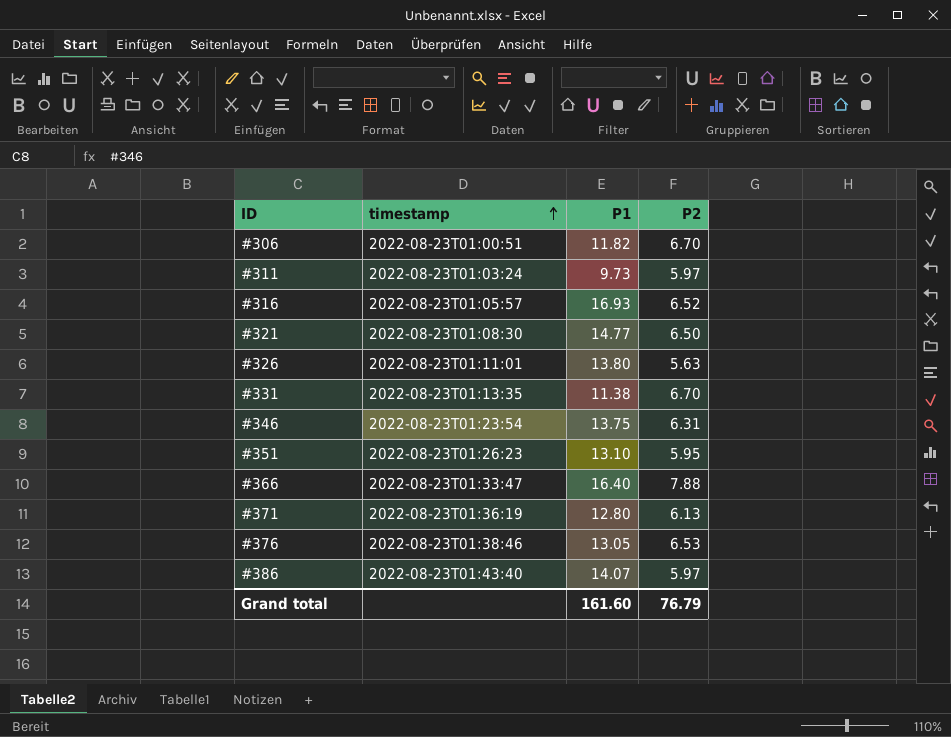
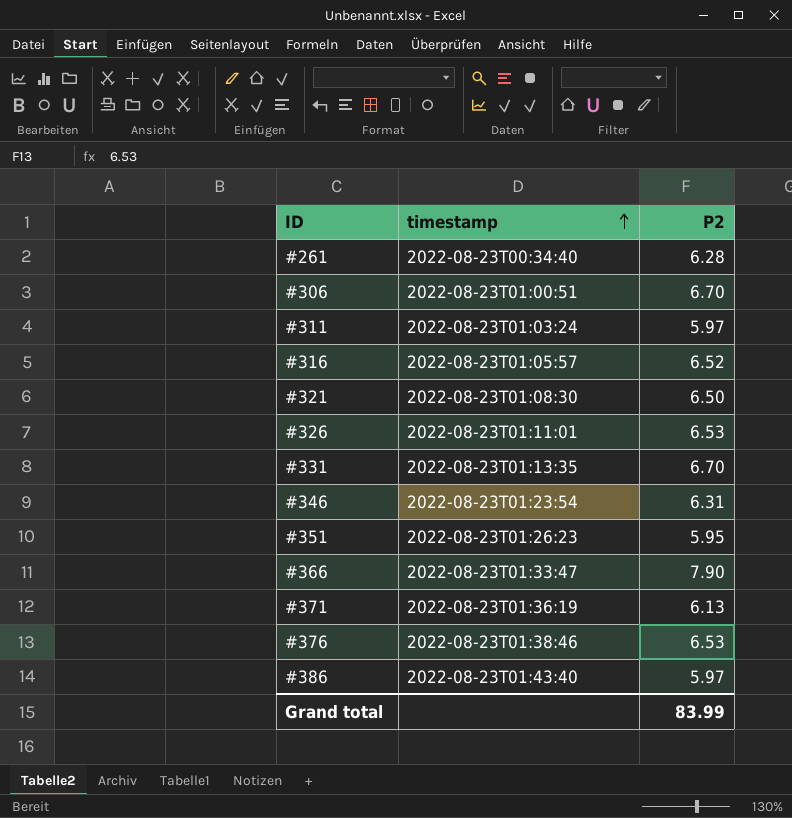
column P1 | position: 3 -> none
row #261: none -> 2022-08-23T00:34:40 | 6.28
#326 | P2: 5.63 -> 6.53
#366 | P2: 7.88 -> 7.90
Grand total | P2: 76.79 -> 83.99

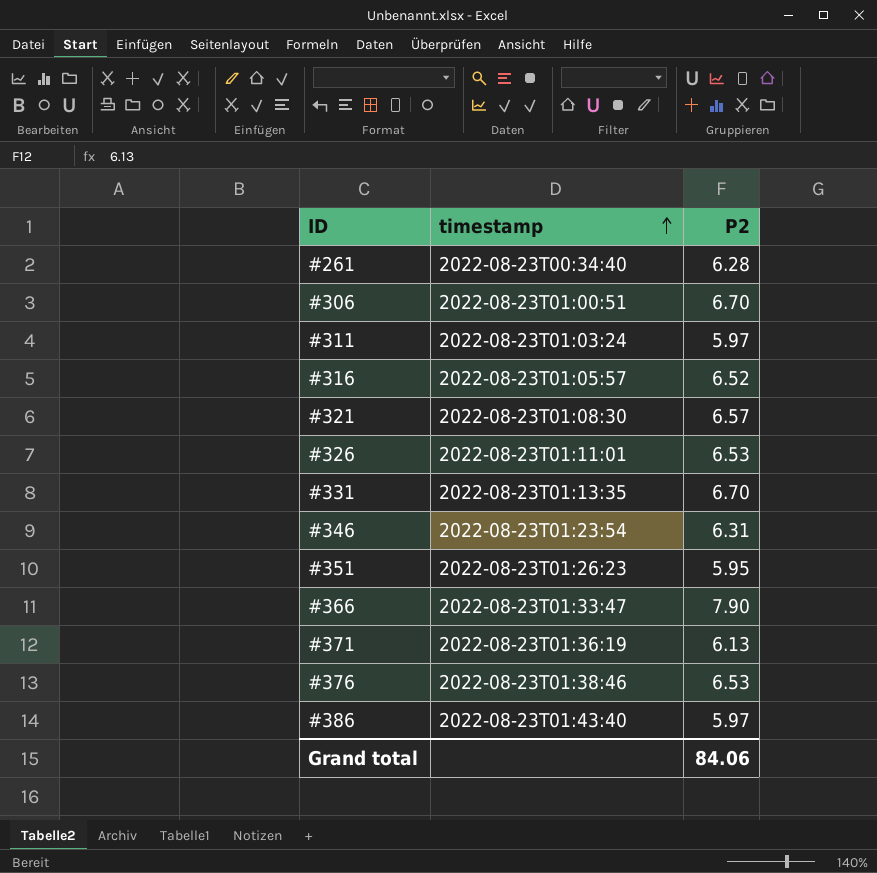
#321 | P2: 6.50 -> 6.57
Grand total | P2: 83.99 -> 84.06

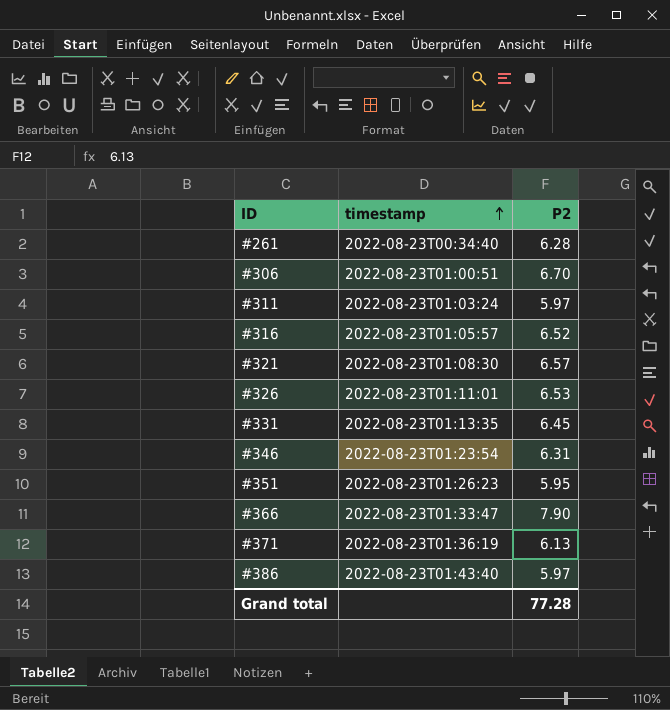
row #376: 2022-08-23T01:38:46 | 6.53 -> none
#331 | P2: 6.70 -> 6.45
Grand total | P2: 84.06 -> 77.28

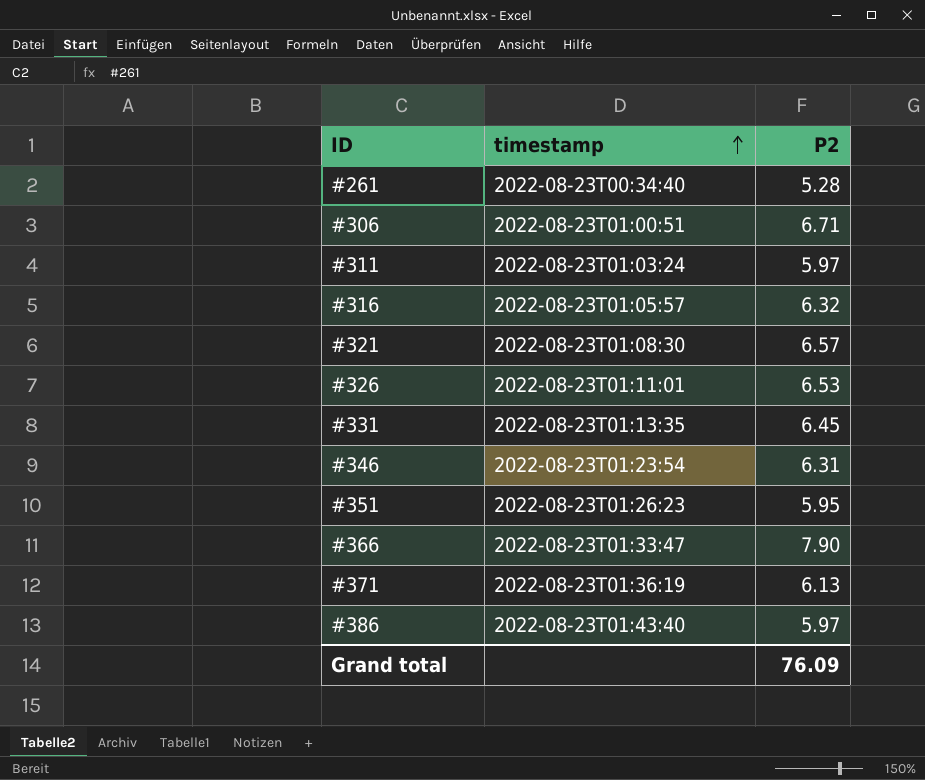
#261 | P2: 6.28 -> 5.28
#306 | P2: 6.70 -> 6.71
#316 | P2: 6.52 -> 6.32
Grand total | P2: 77.28 -> 76.09

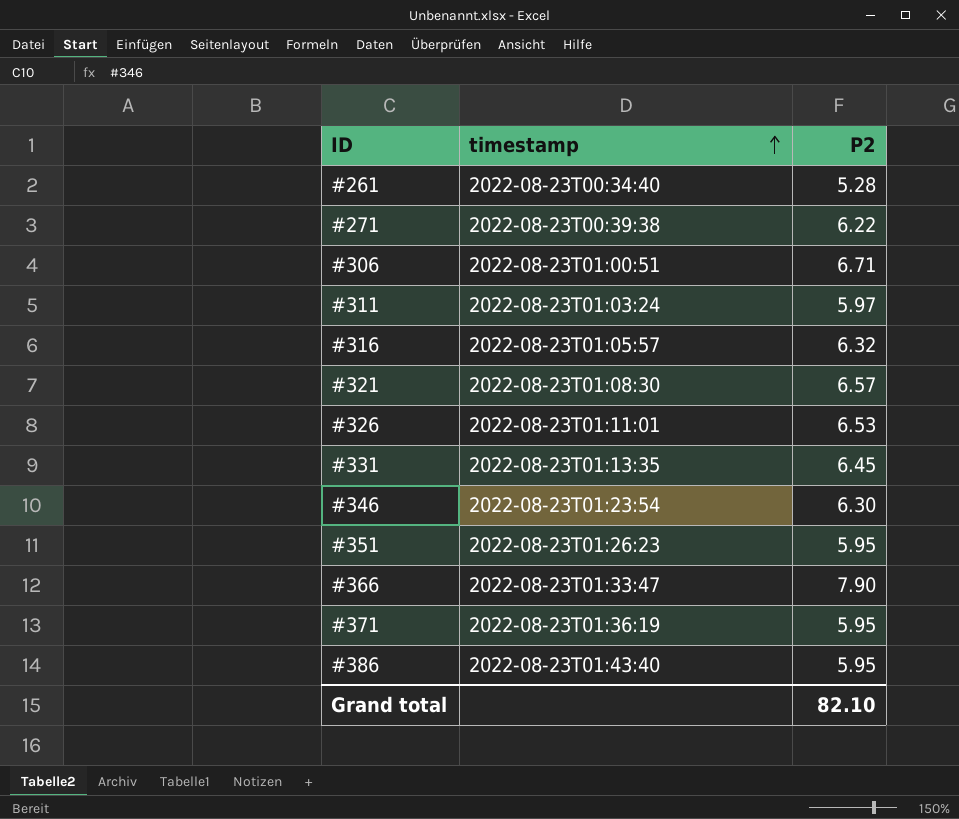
row #271: none -> 2022-08-23T00:39:38 | 6.22
#346 | P2: 6.31 -> 6.30
#371 | P2: 6.13 -> 5.95
#386 | P2: 5.97 -> 5.95
Grand total | P2: 76.09 -> 82.10

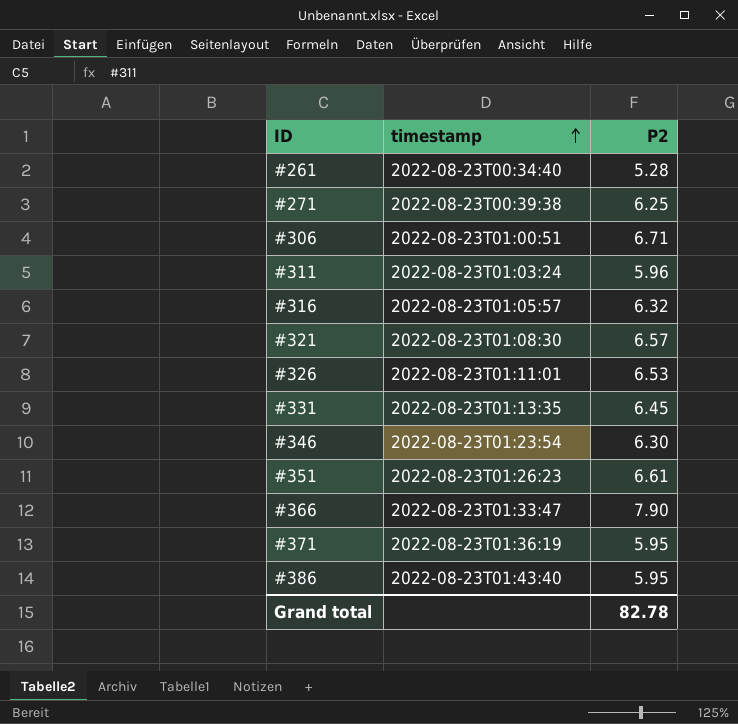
#271 | P2: 6.22 -> 6.25
#311 | P2: 5.97 -> 5.96
#351 | P2: 5.95 -> 6.61
Grand total | P2: 82.10 -> 82.78

